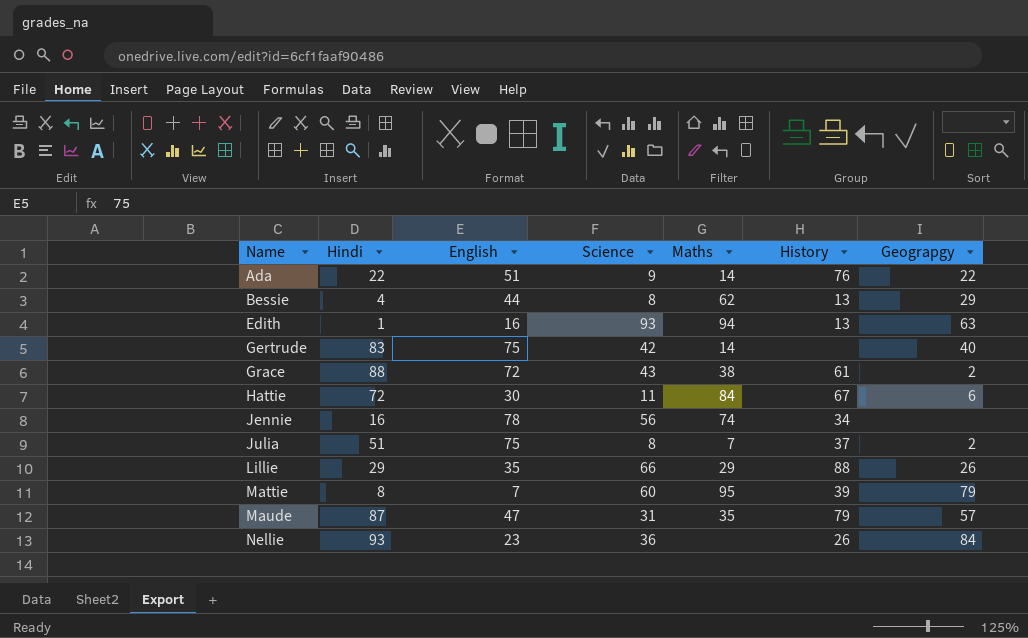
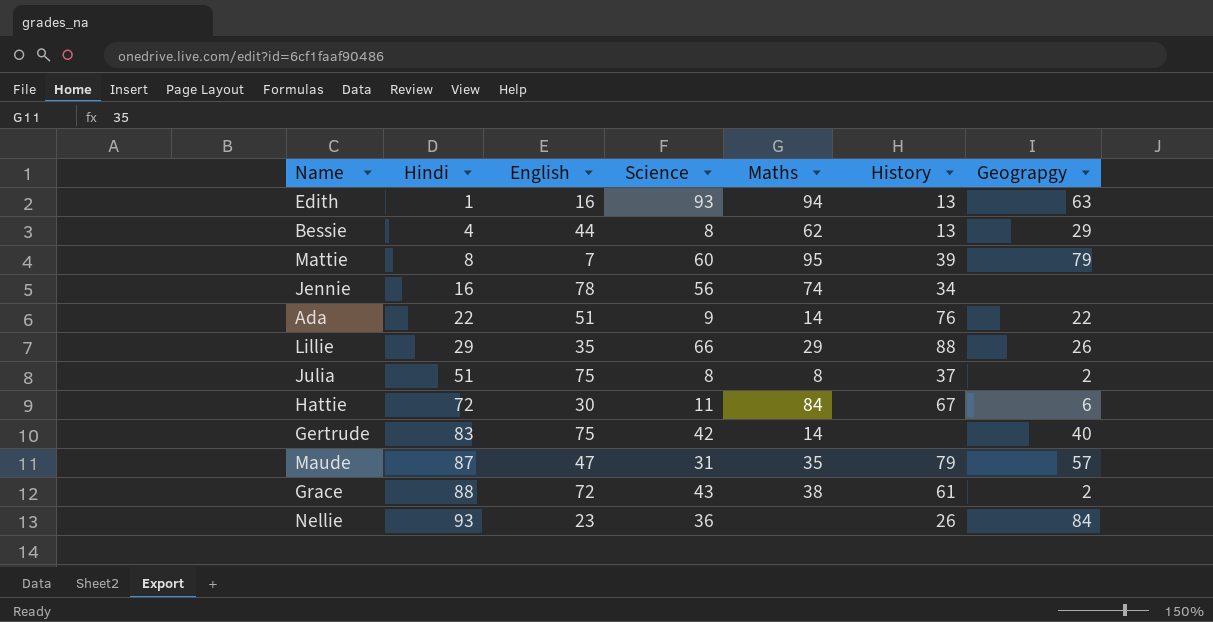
row order: Name ascending -> Hindi ascending
Julia | Maths: 7 -> 8

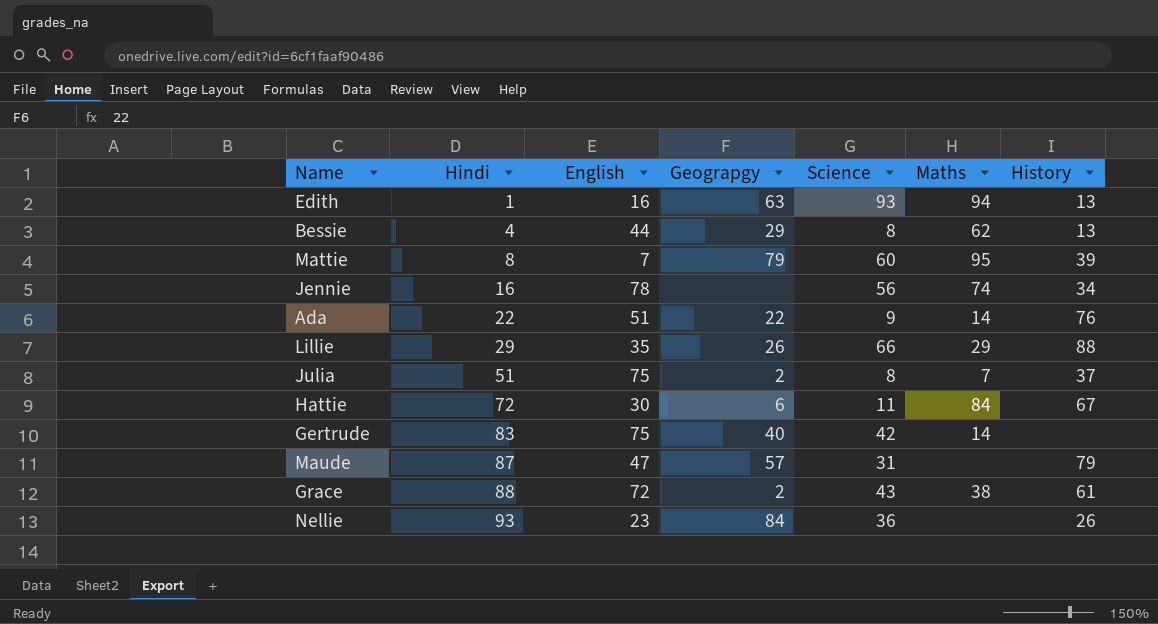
column Geograpgy | position: 7 -> 4
Julia | Maths: 8 -> 7
Maude | Maths: 35 -> none

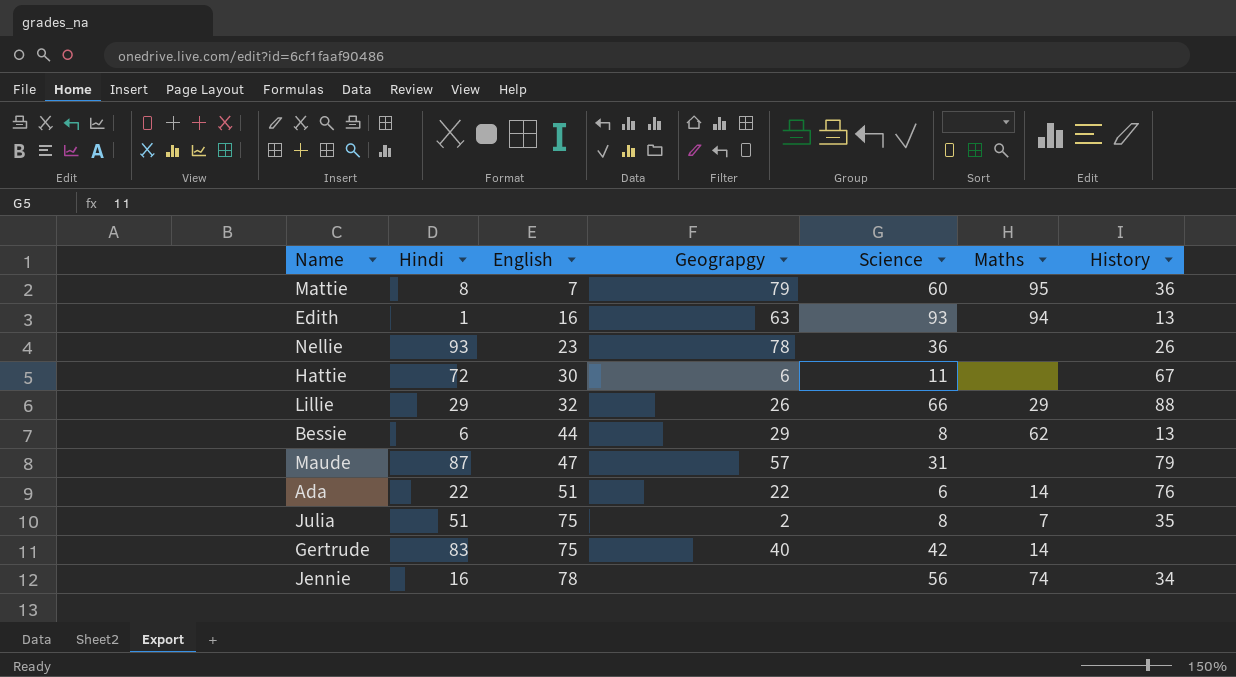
row order: Hindi ascending -> English ascending
row Grace: 88 | 72 | 2 | 43 | 38 | 61 -> none
Mattie | History: 39 -> 36
Nellie | Geograpgy: 84 -> 78
Hattie | Maths: 84 -> none
Lillie | English: 35 -> 32
Bessie | Hindi: 4 -> 6
Ada | Science: 9 -> 6
Julia | History: 37 -> 35

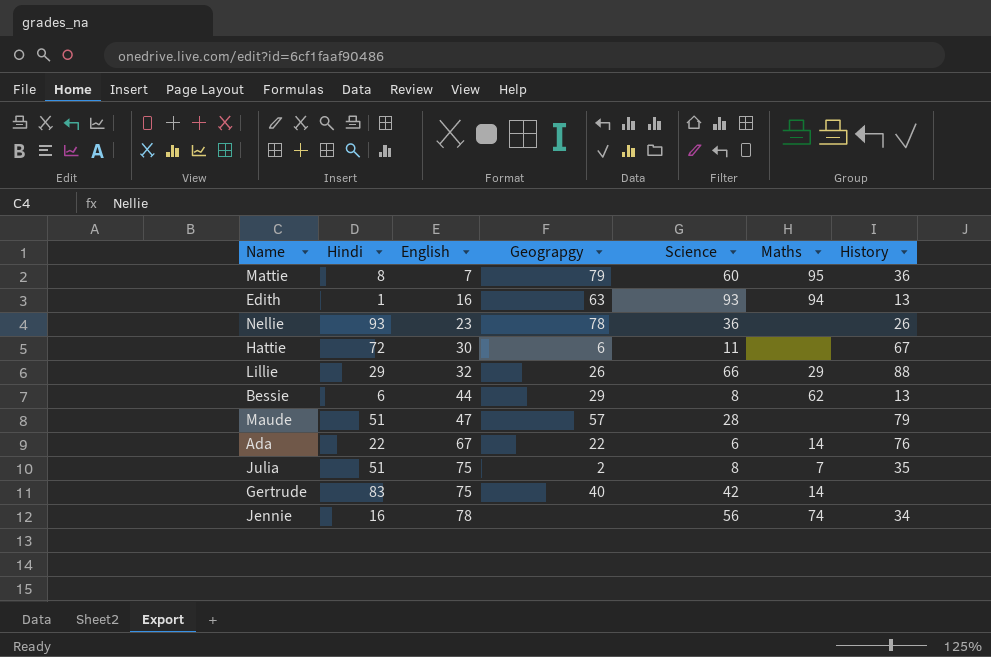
Maude | Hindi: 87 -> 51
Maude | Science: 31 -> 28
Ada | English: 51 -> 67

